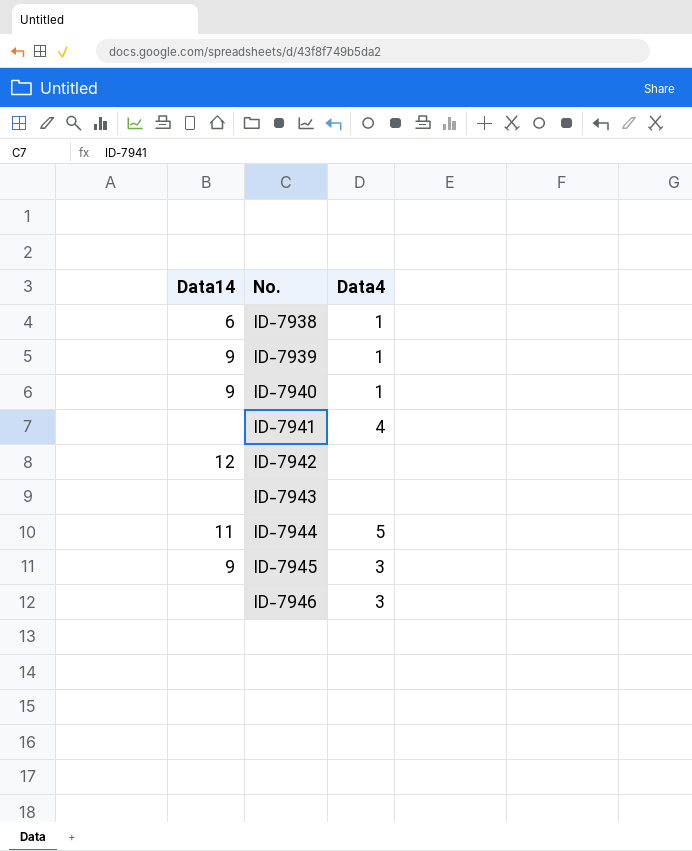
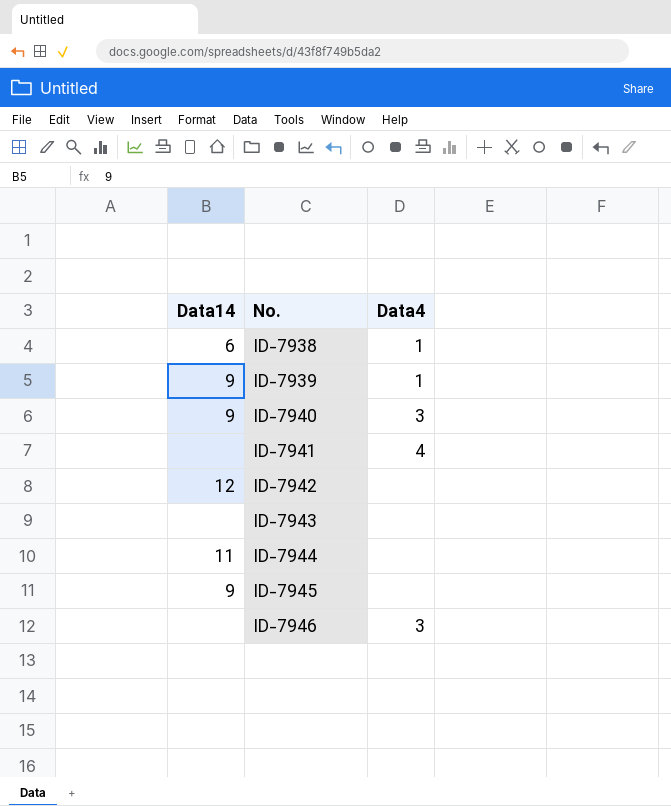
ID-7940 | Data4: 1 -> 3
ID-7944 | Data4: 5 -> none
ID-7945 | Data4: 3 -> none

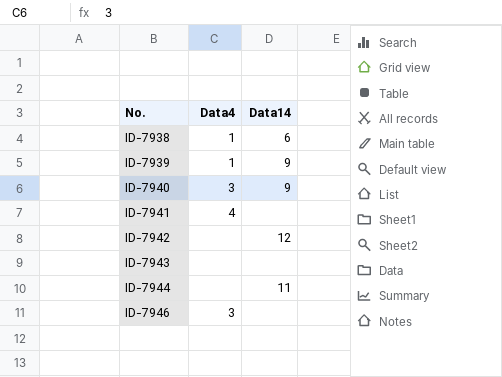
column Data14 | position: 1 -> 3
row ID-7945: 9 | none -> none

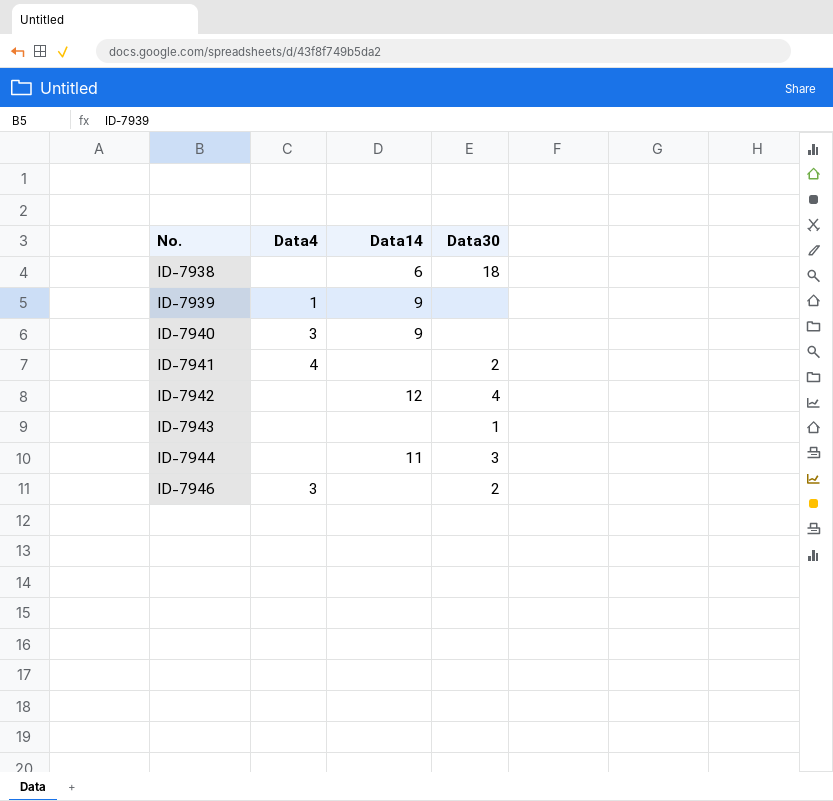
column Data30 | position: none -> 4
ID-7938 | Data4: 1 -> none

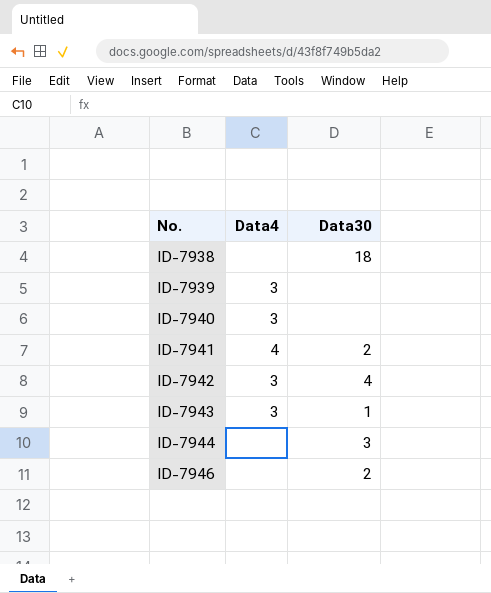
column Data14 | position: 3 -> none
ID-7939 | Data4: 1 -> 3
ID-7942 | Data4: none -> 3
ID-7943 | Data4: none -> 3
ID-7946 | Data4: 3 -> none

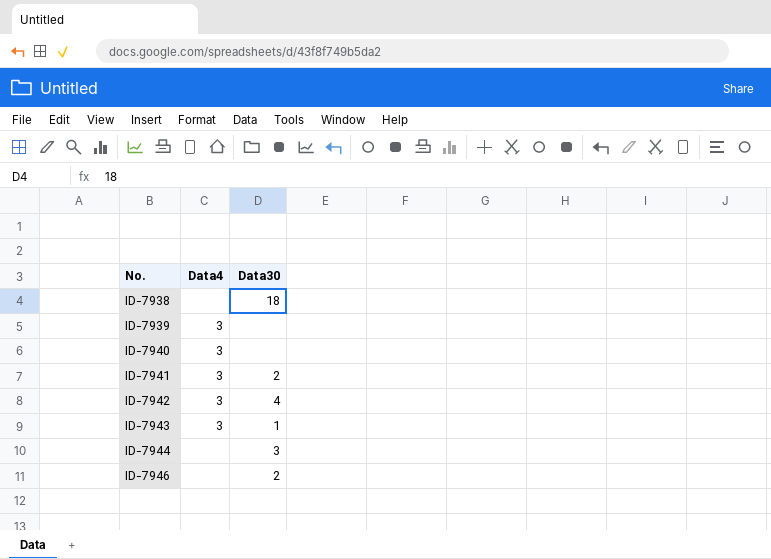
ID-7941 | Data4: 4 -> 3

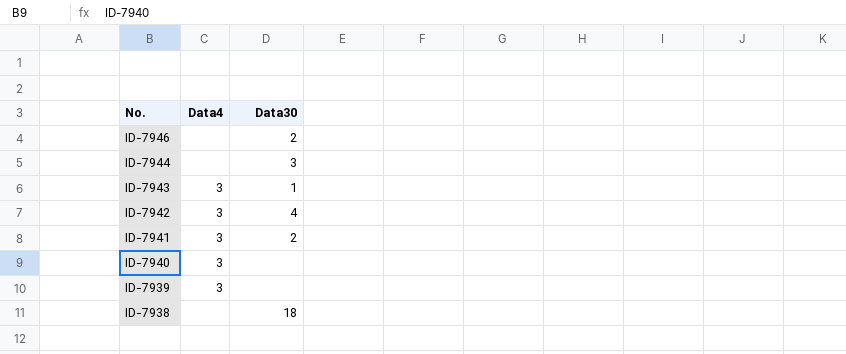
row order: No. ascending -> No. descending

